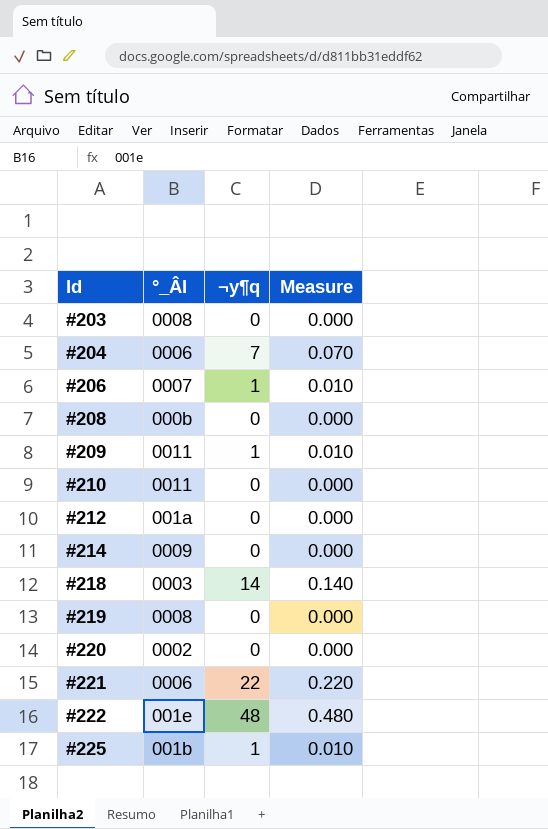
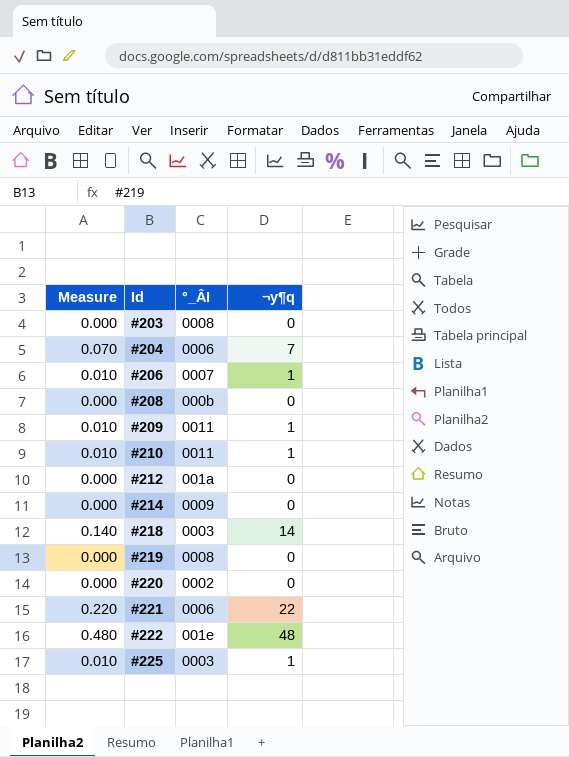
column Measure | position: 4 -> 1
#210 | Measure: 0.000 -> 0.010
#210 | ¬y¶q: 0 -> 1
#225 | °_ÂI: 001b -> 0003

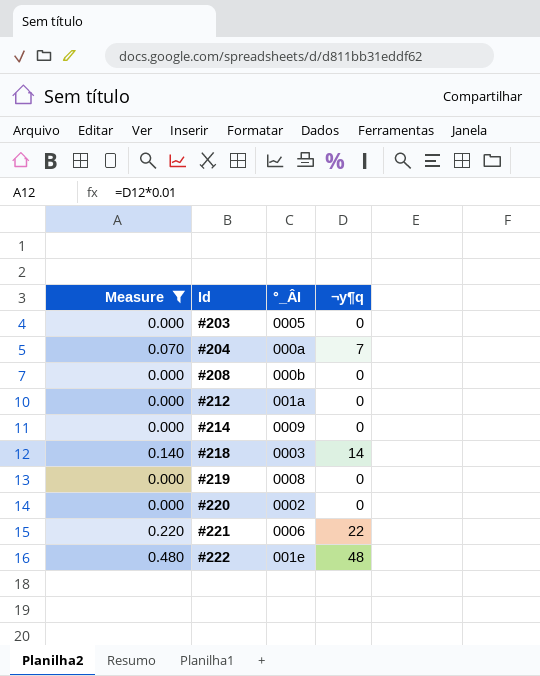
filter: none -> Measure != 0.010
#203 | °_ÂI: 0008 -> 0005
#204 | °_ÂI: 0006 -> 000a

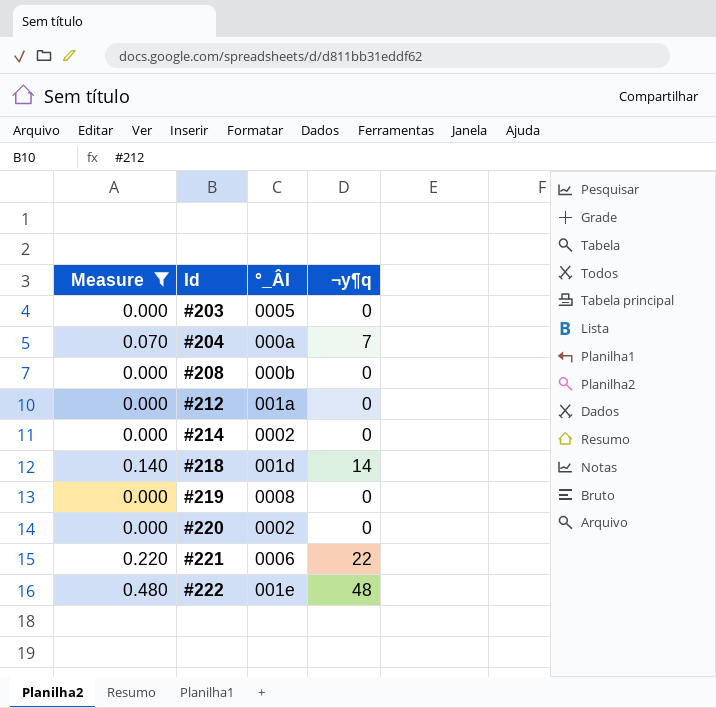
#214 | °_ÂI: 0009 -> 0002
#218 | °_ÂI: 0003 -> 001d

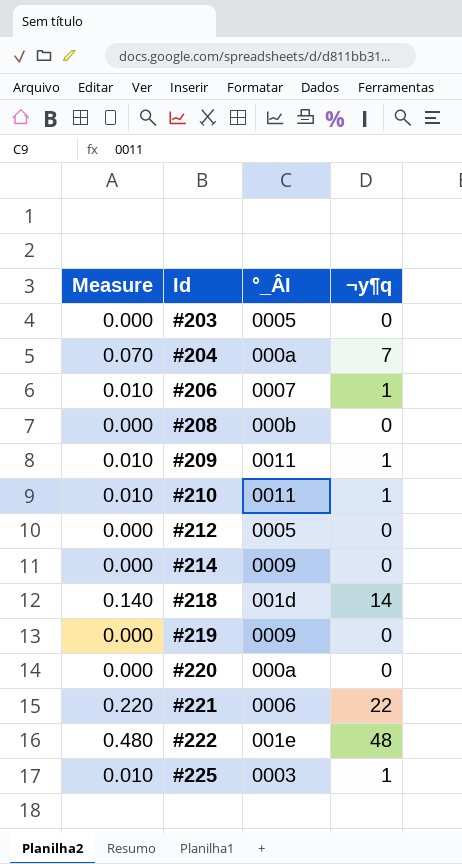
filter: Measure != 0.010 -> none
#212 | °_ÂI: 001a -> 0005
#214 | °_ÂI: 0002 -> 0009
#219 | °_ÂI: 0008 -> 0009
#220 | °_ÂI: 0002 -> 000a

